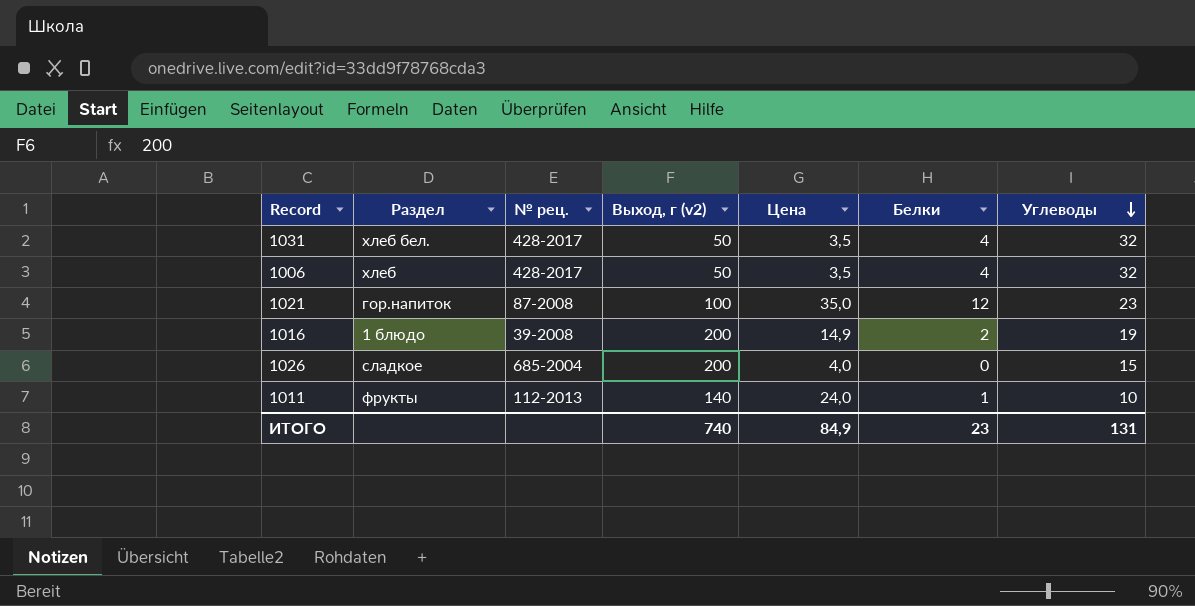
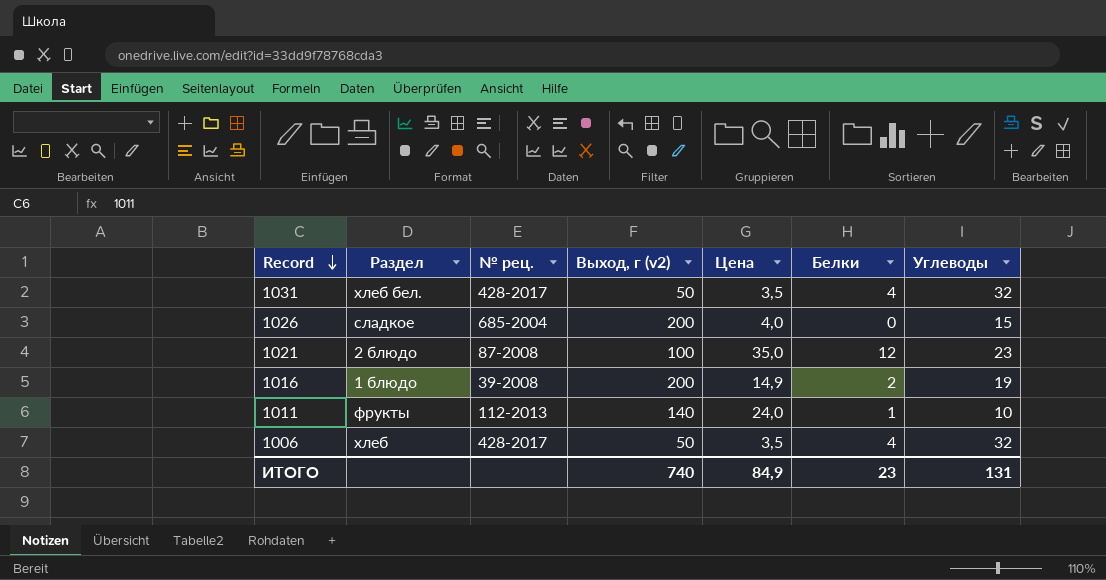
row order: Углеводы descending -> Record descending
1021 | Раздел: гор.напиток -> 2 блюдо

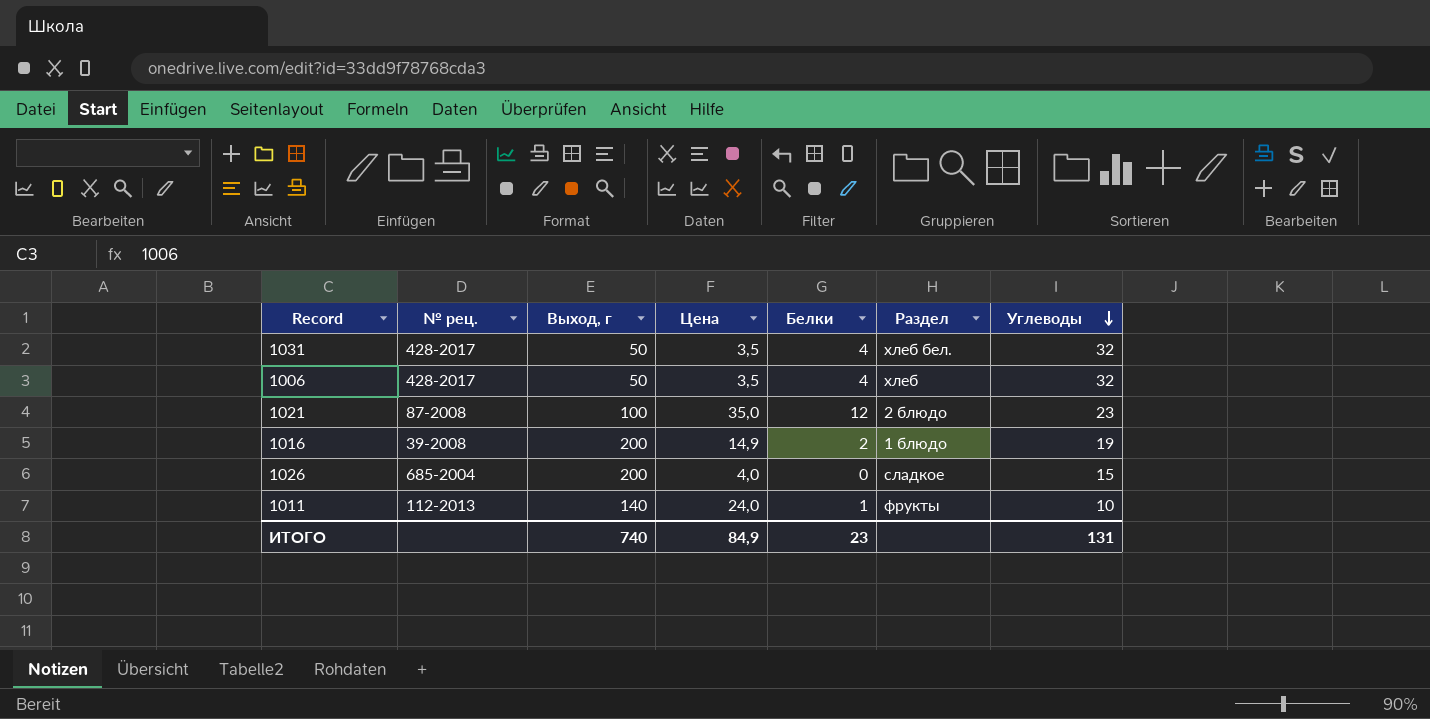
row order: Record descending -> Углеводы descending
column name: Выход, г (v2) -> Выход, г
column Раздел | position: 2 -> 6

